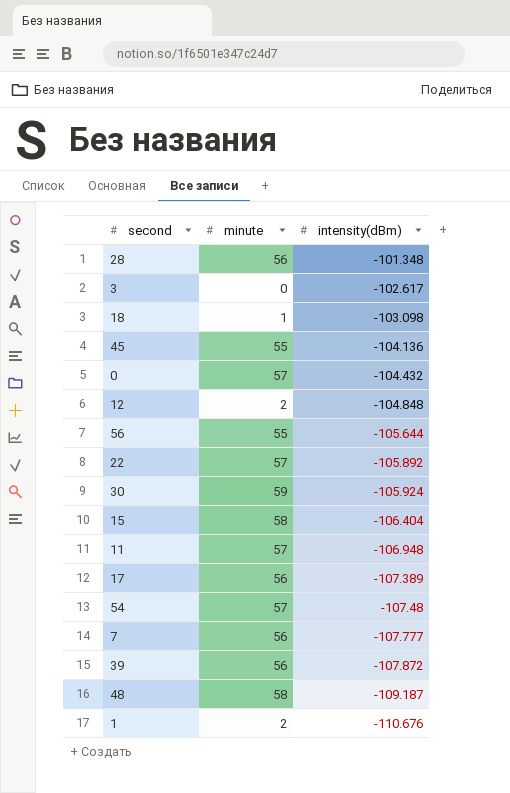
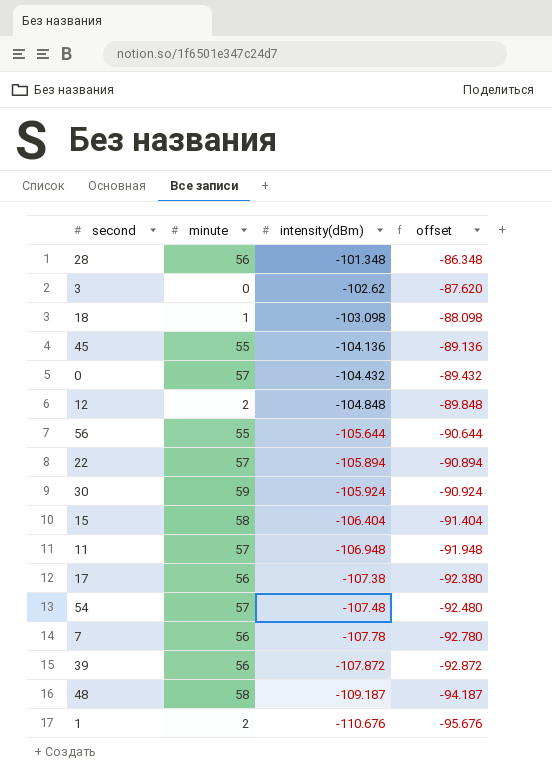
column offset | formula: none -> [intensity(dBm)] + 15
3 | intensity(dBm): -102.617 -> -102.62
22 | intensity(dBm): -105.892 -> -105.894
17 | intensity(dBm): -107.389 -> -107.38
7 | intensity(dBm): -107.777 -> -107.78

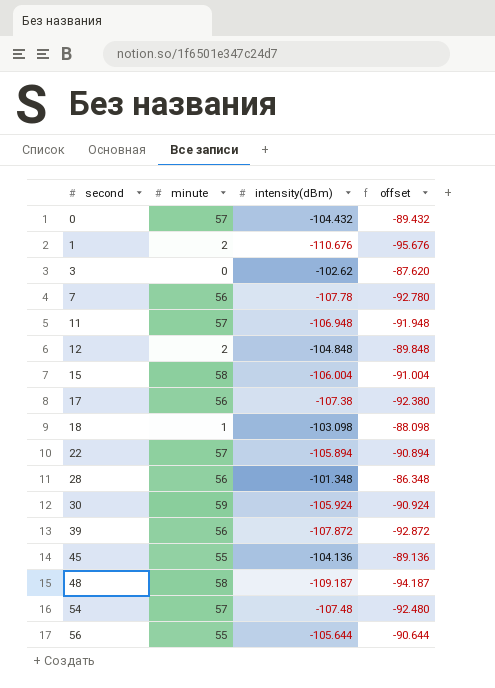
row order: intensity(dBm) descending -> second ascending
15 | intensity(dBm): -106.404 -> -106.004
15 | offset: -91.404 -> -91.004

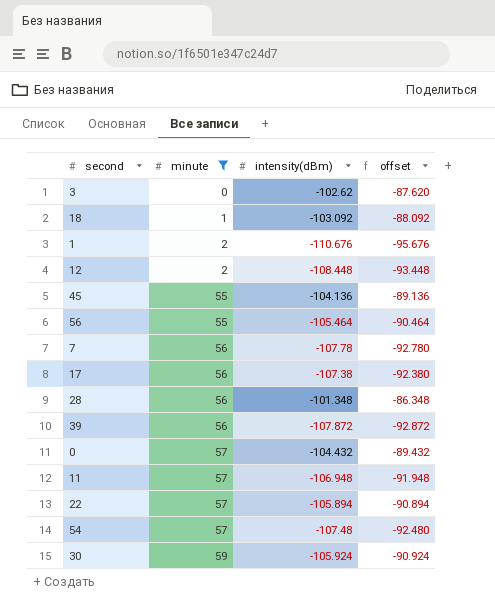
filter: none -> minute != 58
row order: second ascending -> minute ascending
18 | intensity(dBm): -103.098 -> -103.092
18 | offset: -88.098 -> -88.092
12 | intensity(dBm): -104.848 -> -108.448
12 | offset: -89.848 -> -93.448
56 | intensity(dBm): -105.644 -> -105.464
56 | offset: -90.644 -> -90.464

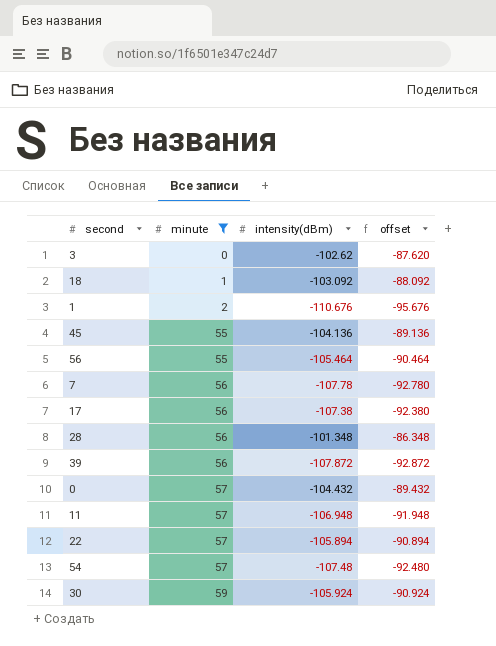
row 12: 2 | -108.448 | -93.448 -> none

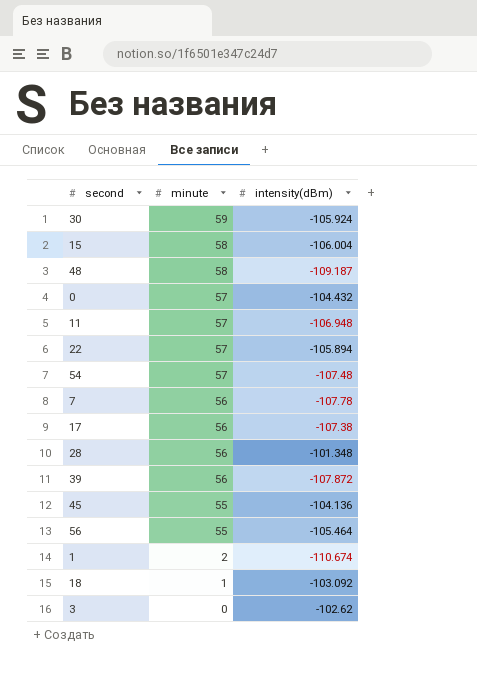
filter: minute != 58 -> none
row order: minute ascending -> minute descending
column offset | formula: [intensity(dBm)] + 15 -> none
1 | intensity(dBm): -110.676 -> -110.674

